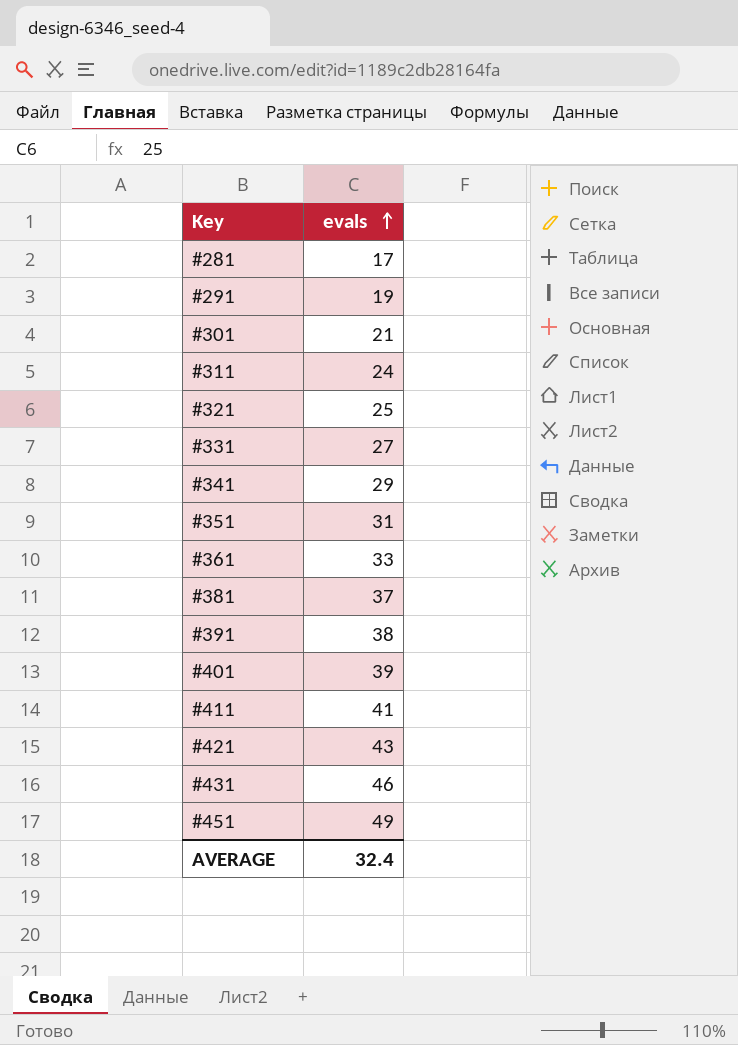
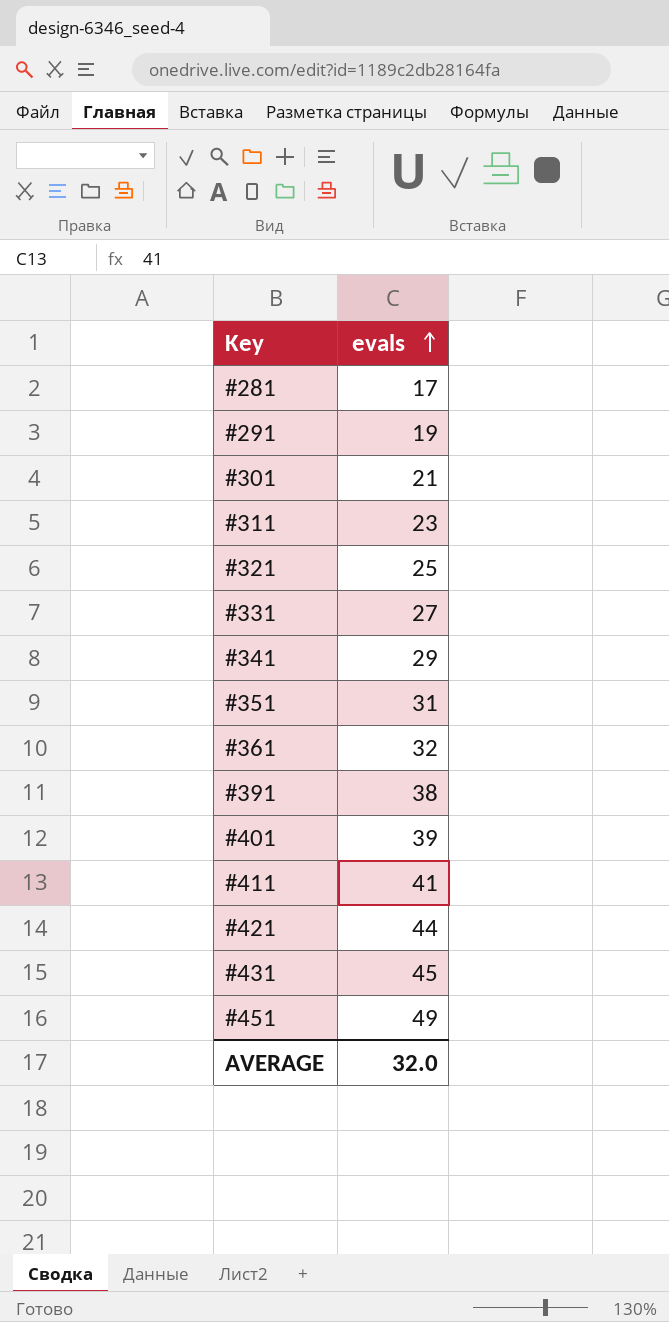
row #381: 37 -> none
#311 | evals: 24 -> 23
#361 | evals: 33 -> 32
#421 | evals: 43 -> 44
#431 | evals: 46 -> 45
AVERAGE | evals: 32.4 -> 32.0

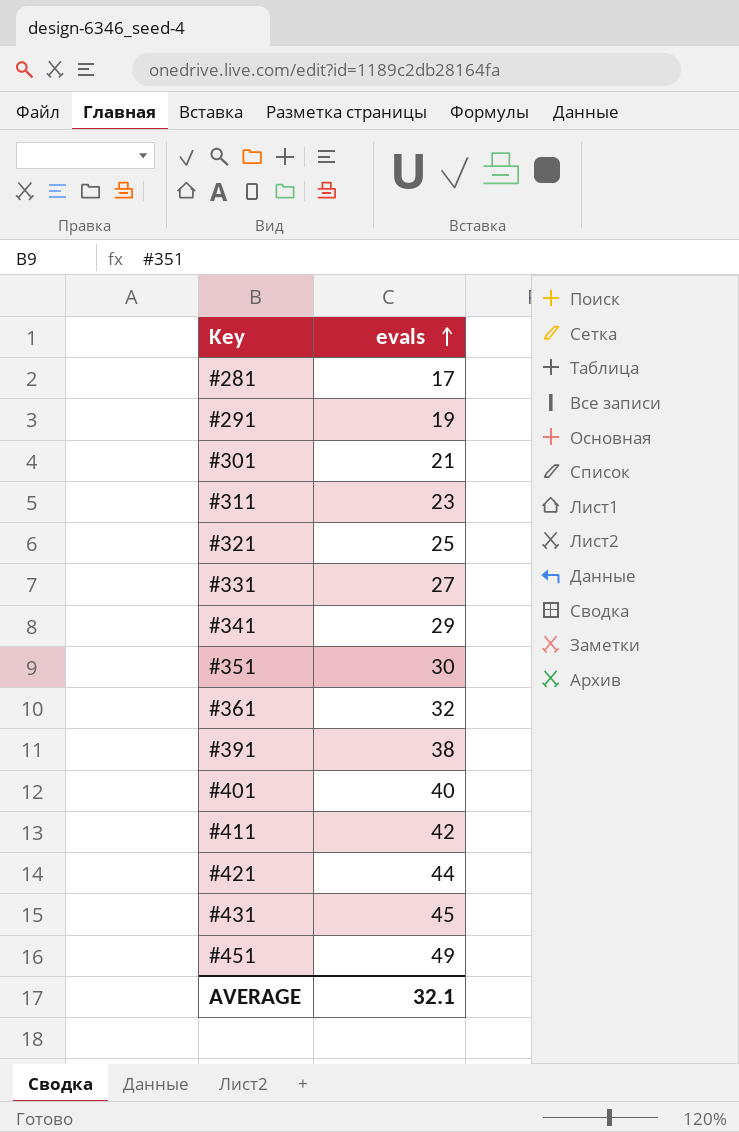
#351 | evals: 31 -> 30
#401 | evals: 39 -> 40
#411 | evals: 41 -> 42
AVERAGE | evals: 32.0 -> 32.1

